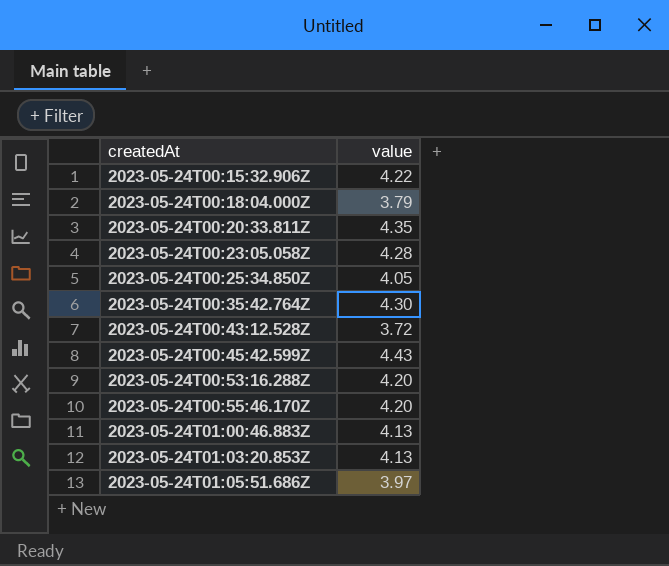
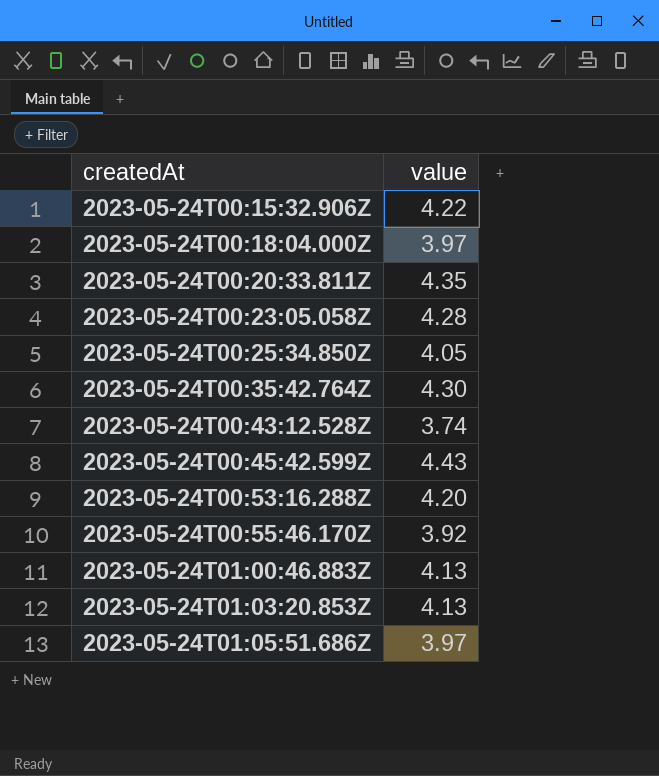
2023-05-24T00:18:04.000Z | value: 3.79 -> 3.97
2023-05-24T00:43:12.528Z | value: 3.72 -> 3.74
2023-05-24T00:55:46.170Z | value: 4.20 -> 3.92

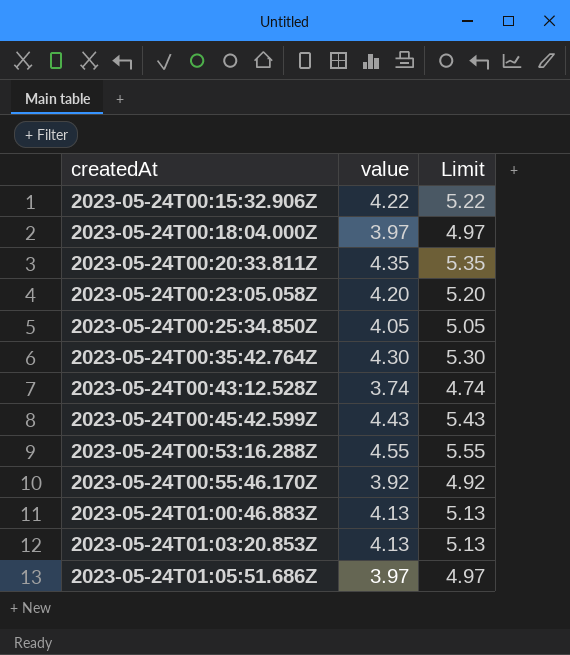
column Limit | formula: none -> [value] + 1
2023-05-24T00:23:05.058Z | value: 4.28 -> 4.20
2023-05-24T00:53:16.288Z | value: 4.20 -> 4.55

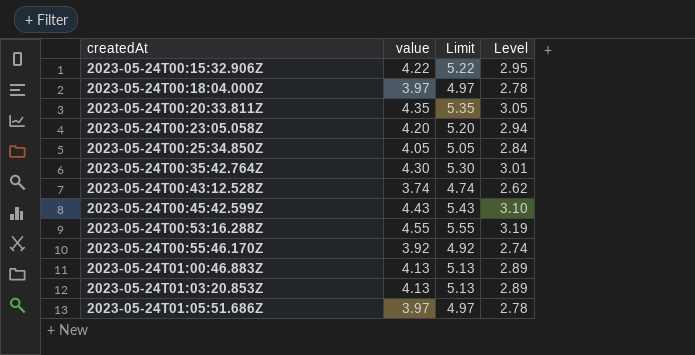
column Level | formula: none -> [value] * 0.7

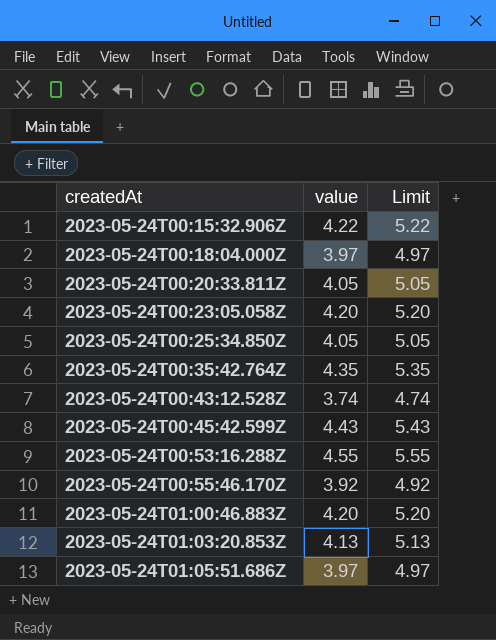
column Level | formula: [value] * 0.7 -> none
2023-05-24T00:20:33.811Z | value: 4.35 -> 4.05
2023-05-24T00:20:33.811Z | Limit: 5.35 -> 5.05
2023-05-24T00:35:42.764Z | value: 4.30 -> 4.35
2023-05-24T00:35:42.764Z | Limit: 5.30 -> 5.35
2023-05-24T01:00:46.883Z | value: 4.13 -> 4.20
2023-05-24T01:00:46.883Z | Limit: 5.13 -> 5.20

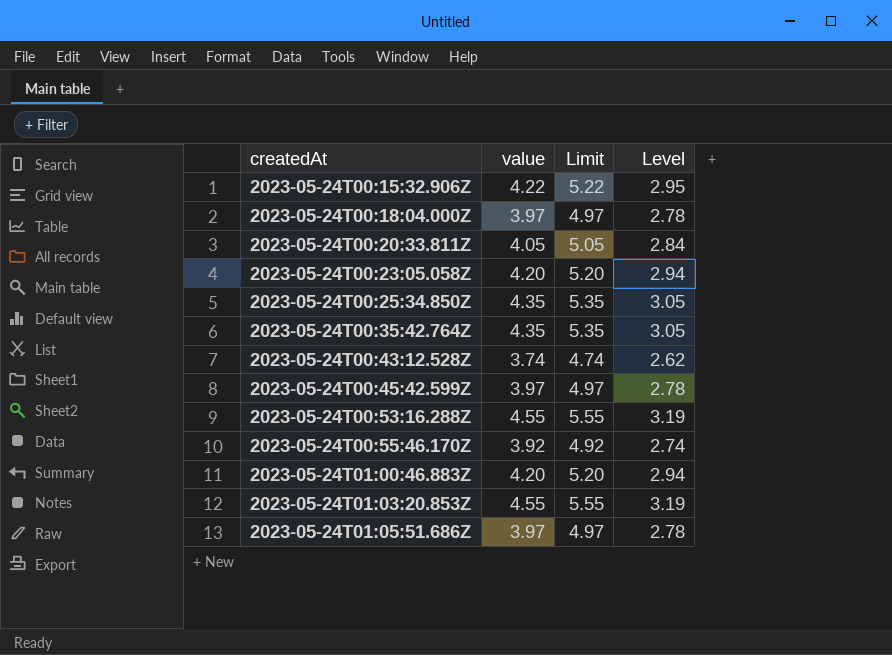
column Level | formula: none -> [value] * 0.7
2023-05-24T00:25:34.850Z | value: 4.05 -> 4.35
2023-05-24T00:25:34.850Z | Limit: 5.05 -> 5.35
2023-05-24T00:45:42.599Z | value: 4.43 -> 3.97
2023-05-24T00:45:42.599Z | Limit: 5.43 -> 4.97
2023-05-24T01:03:20.853Z | value: 4.13 -> 4.55
2023-05-24T01:03:20.853Z | Limit: 5.13 -> 5.55

